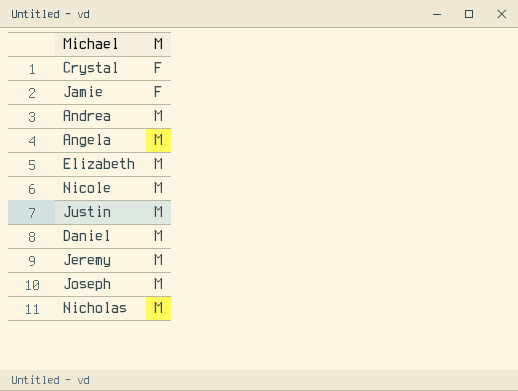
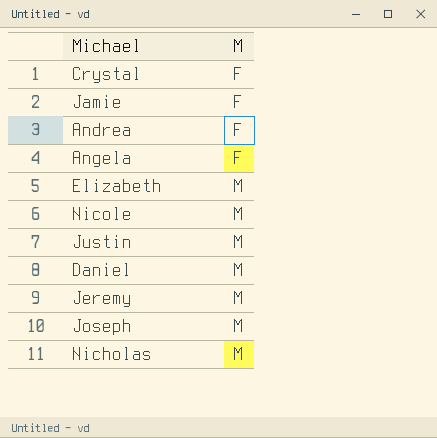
Andrea | M: M -> F
Angela | M: M -> F

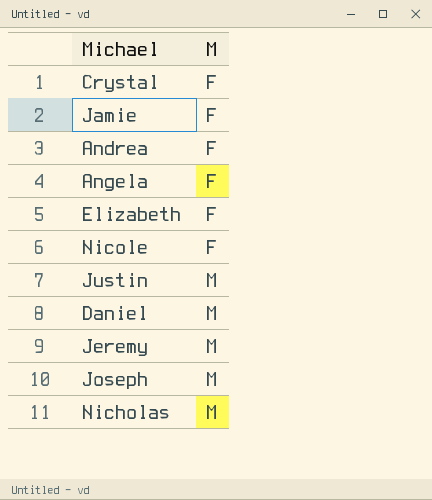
Elizabeth | M: M -> F
Nicole | M: M -> F

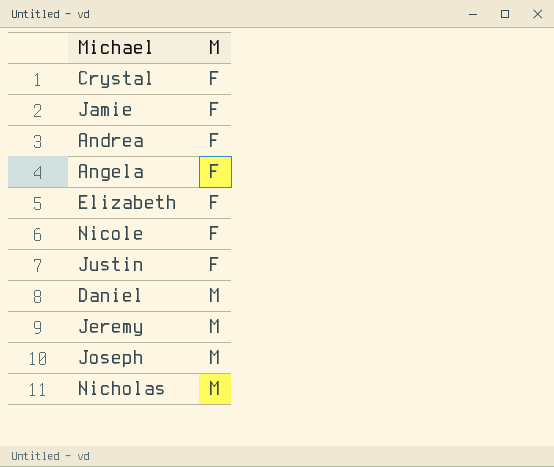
Justin | M: M -> F

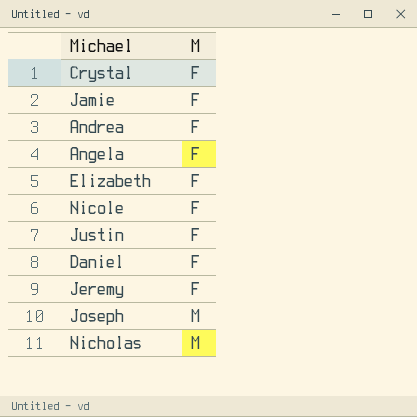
Daniel | M: M -> F
Jeremy | M: M -> F

